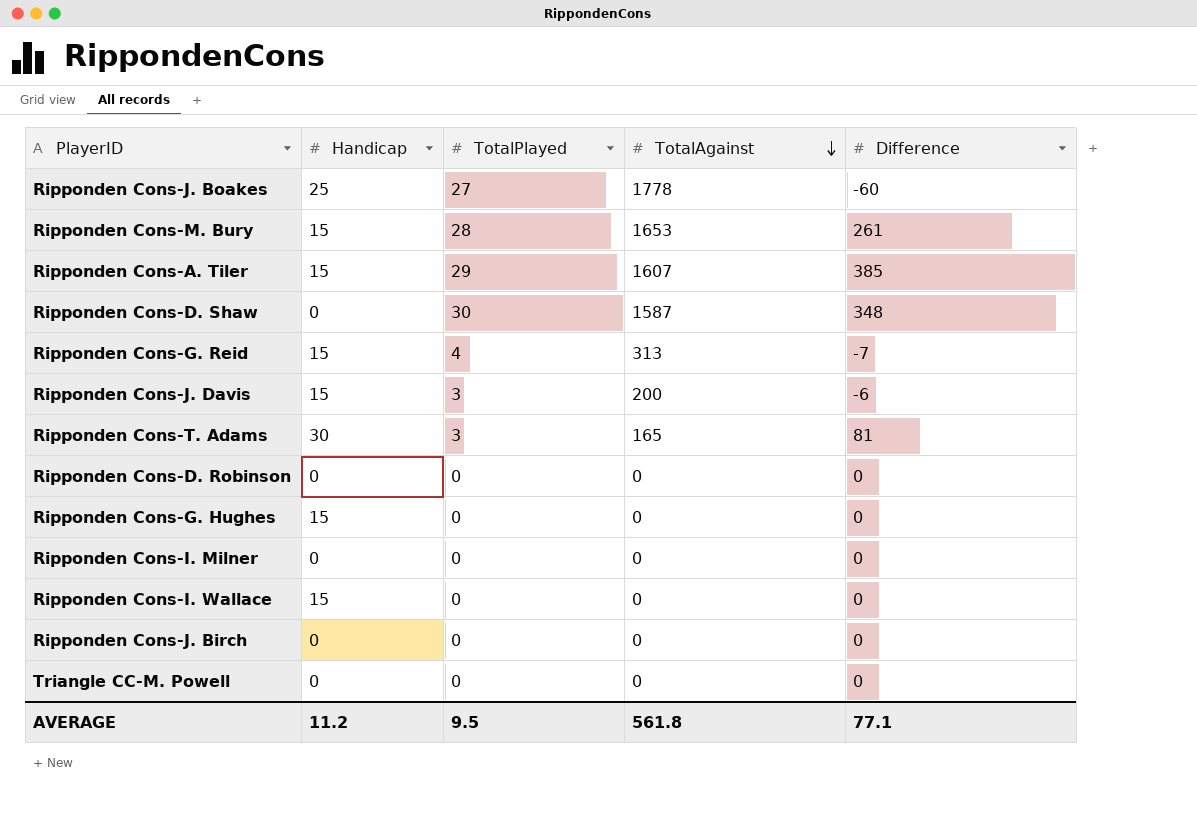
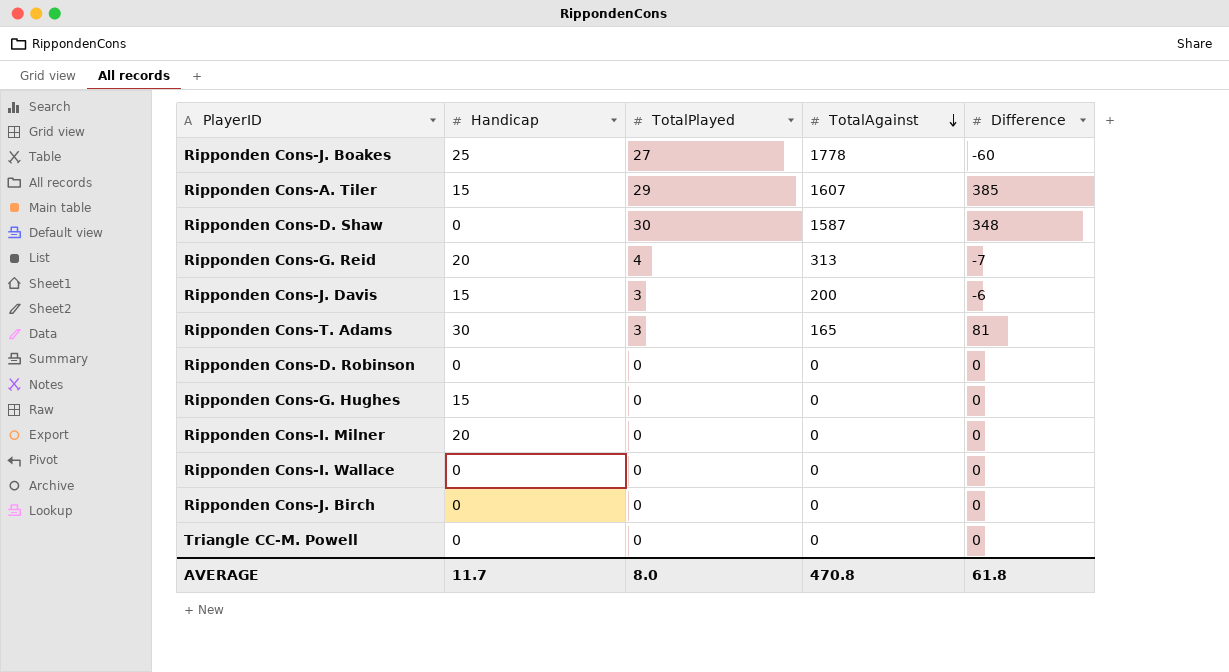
row Ripponden Cons-M. Bury: 15 | 28 | 1653 | 261 -> none
Ripponden Cons-G. Reid | Handicap: 15 -> 20
Ripponden Cons-I. Milner | Handicap: 0 -> 20
Ripponden Cons-I. Wallace | Handicap: 15 -> 0
AVERAGE | Handicap: 11.2 -> 11.7
AVERAGE | TotalPlayed: 9.5 -> 8.0
AVERAGE | TotalAgainst: 561.8 -> 470.8
AVERAGE | Difference: 77.1 -> 61.8

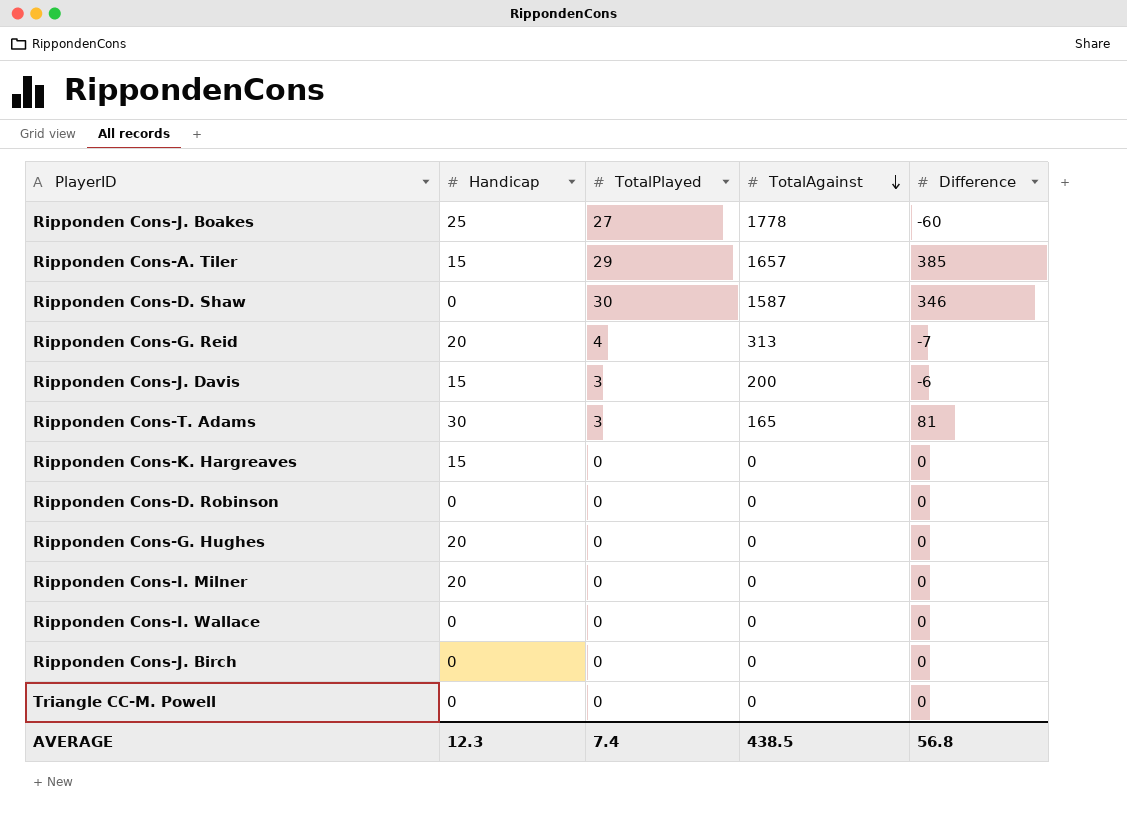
Ripponden Cons-A. Tiler | TotalAgainst: 1607 -> 1657
Ripponden Cons-D. Shaw | Difference: 348 -> 346
row Ripponden Cons-K. Hargreaves: none -> 15 | 0 | 0 | 0
Ripponden Cons-G. Hughes | Handicap: 15 -> 20
AVERAGE | Handicap: 11.7 -> 12.3
AVERAGE | TotalPlayed: 8.0 -> 7.4
AVERAGE | TotalAgainst: 470.8 -> 438.5
AVERAGE | Difference: 61.8 -> 56.8

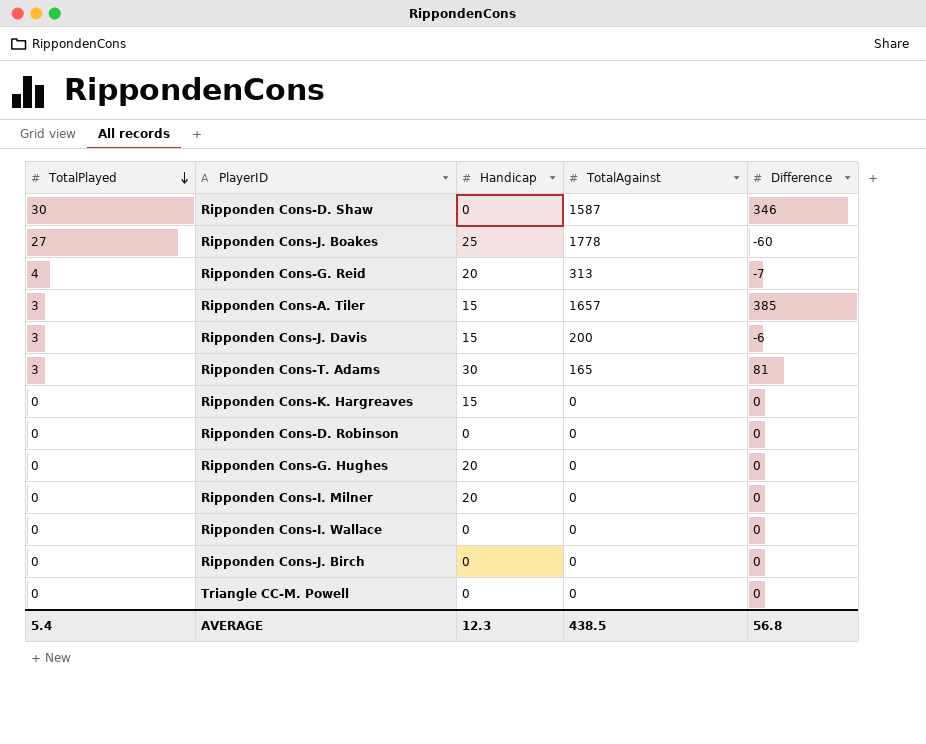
row order: TotalAgainst descending -> TotalPlayed descending
column TotalPlayed | position: 3 -> 1
Ripponden Cons-A. Tiler | TotalPlayed: 29 -> 3
AVERAGE | TotalPlayed: 7.4 -> 5.4

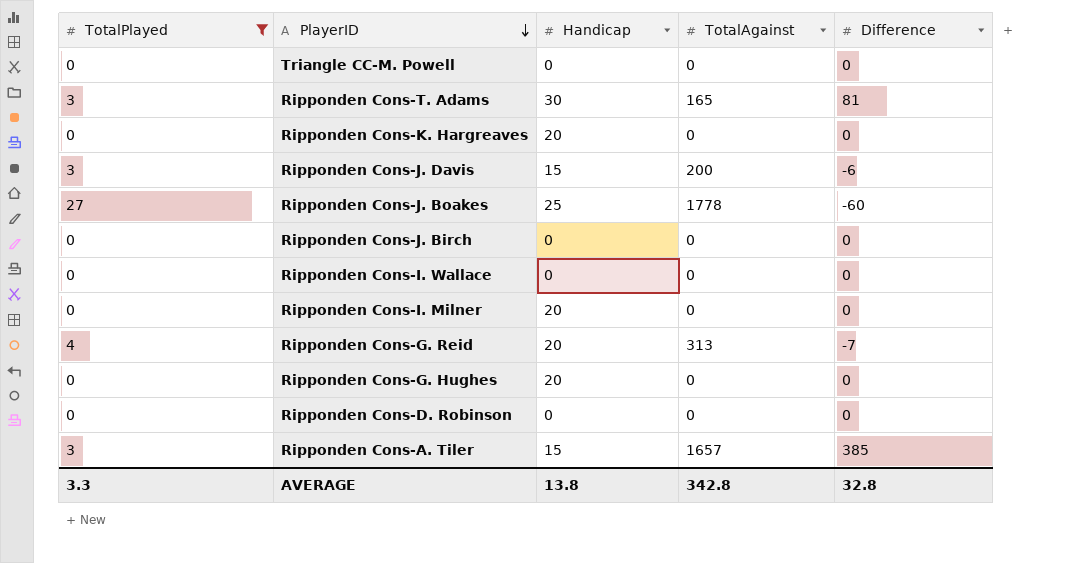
filter: none -> TotalPlayed != 30
row order: TotalPlayed descending -> PlayerID descending
Ripponden Cons-K. Hargreaves | Handicap: 15 -> 20
AVERAGE | TotalPlayed: 5.4 -> 3.3
AVERAGE | Handicap: 12.3 -> 13.8
AVERAGE | TotalAgainst: 438.5 -> 342.8
AVERAGE | Difference: 56.8 -> 32.8

